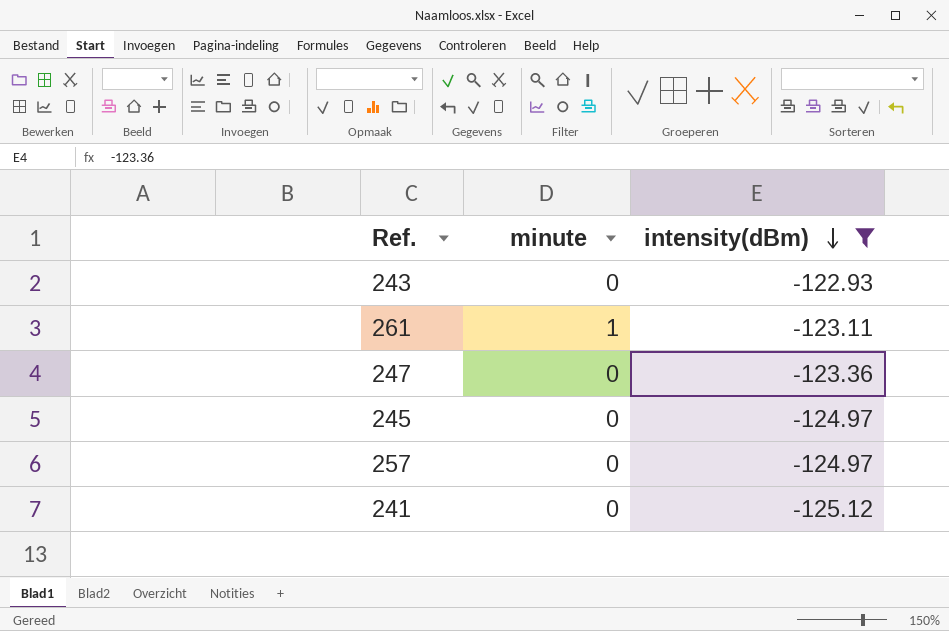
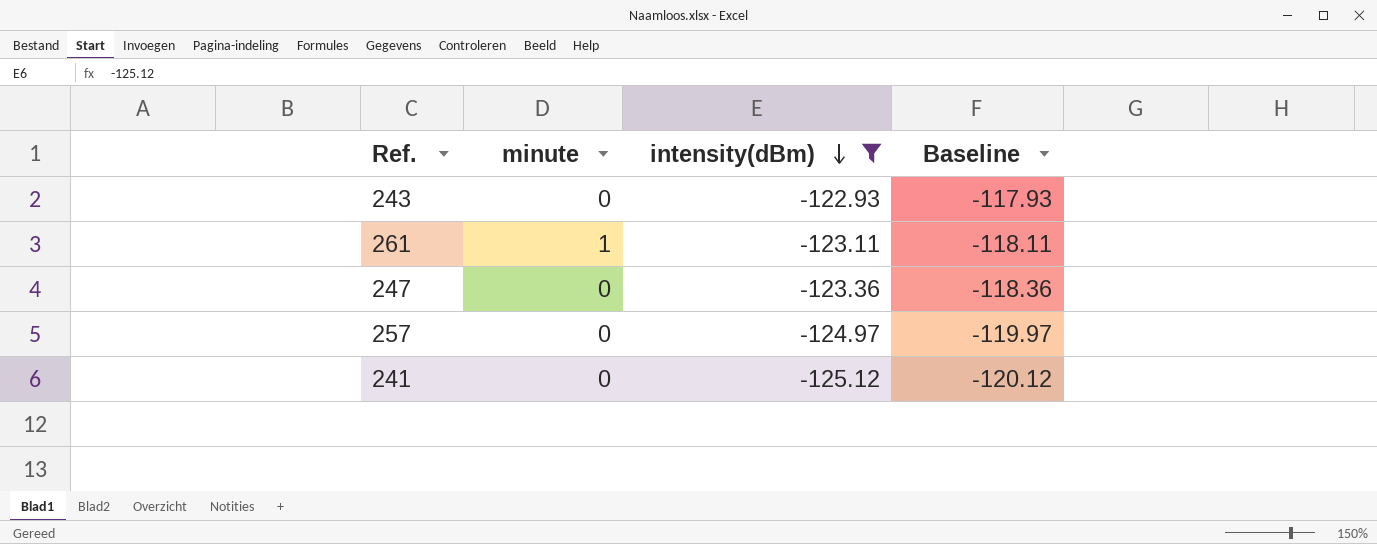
column Baseline | formula: none -> [intensity(dBm)] + 5
row 245: 0 | -124.97 -> none

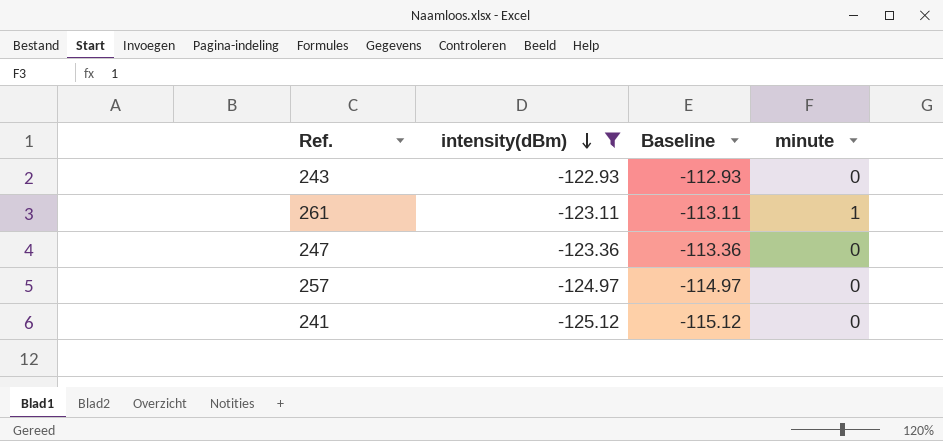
column Baseline | formula: [intensity(dBm)] + 5 -> [intensity(dBm)] + 10
column minute | position: 2 -> 4

